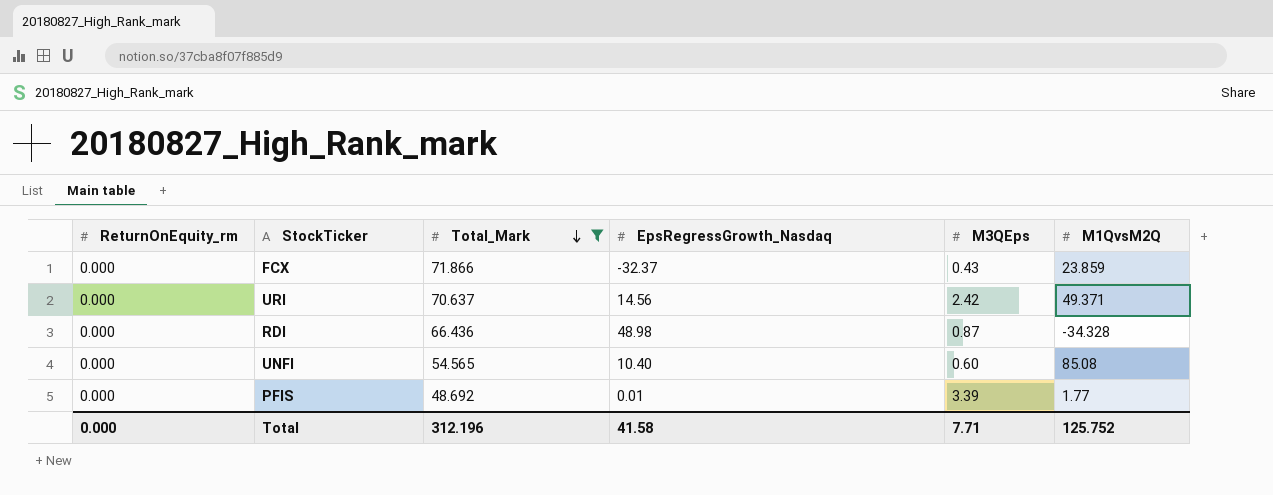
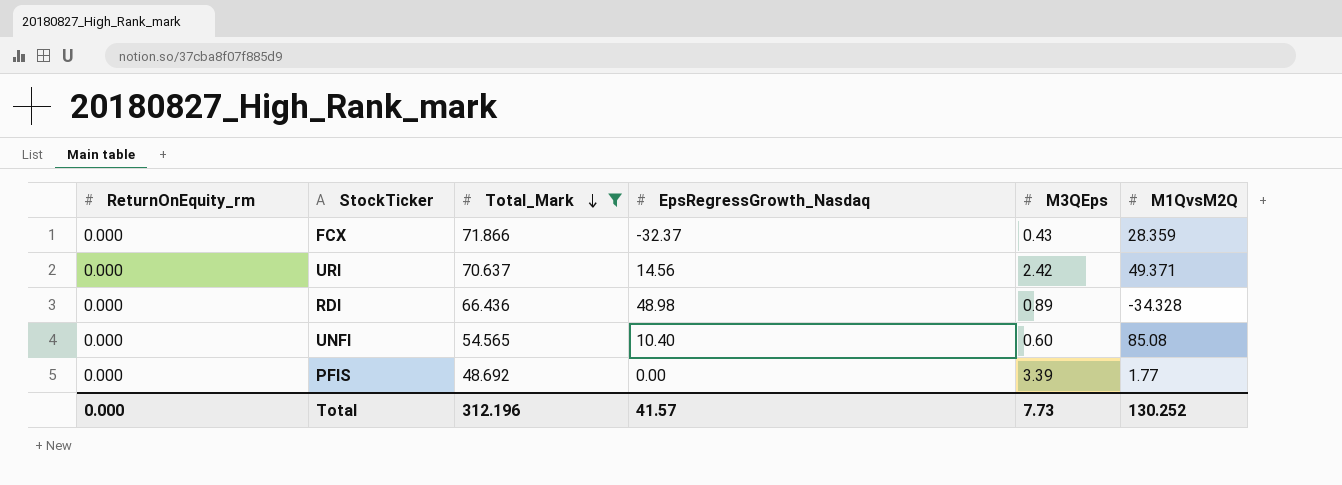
FCX | M1QvsM2Q: 23.859 -> 28.359
RDI | M3QEps: 0.87 -> 0.89
PFIS | EpsRegressGrowth_Nasdaq: 0.01 -> 0.00
Total | EpsRegressGrowth_Nasdaq: 41.58 -> 41.57
Total | M3QEps: 7.71 -> 7.73
Total | M1QvsM2Q: 125.752 -> 130.252

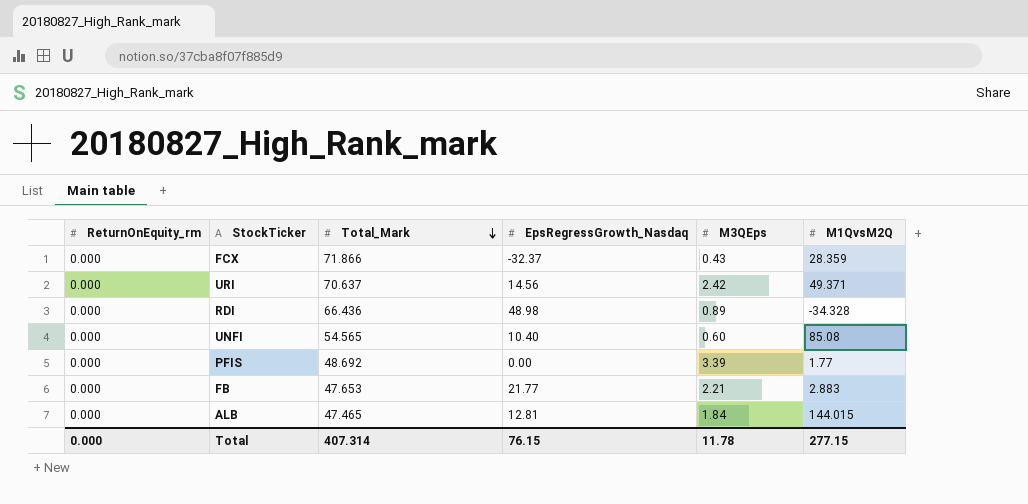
filter: Total_Mark >= 48.692 -> none
Total | Total_Mark: 312.196 -> 407.314
Total | EpsRegressGrowth_Nasdaq: 41.57 -> 76.15
Total | M3QEps: 7.73 -> 11.78
Total | M1QvsM2Q: 130.252 -> 277.15

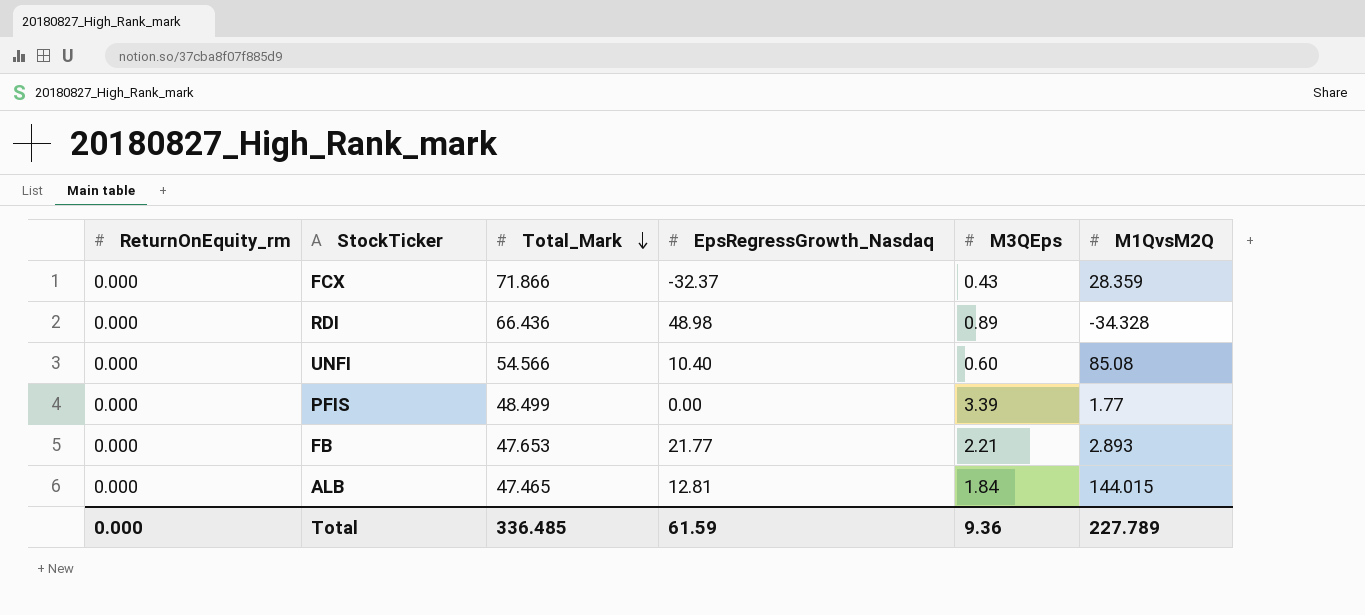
row URI: 0.000 | 70.637 | 14.56 | 2.42 | 49.371 -> none
UNFI | Total_Mark: 54.565 -> 54.566
PFIS | Total_Mark: 48.692 -> 48.499
FB | M1QvsM2Q: 2.883 -> 2.893
Total | Total_Mark: 407.314 -> 336.485
Total | EpsRegressGrowth_Nasdaq: 76.15 -> 61.59
Total | M3QEps: 11.78 -> 9.36
Total | M1QvsM2Q: 277.15 -> 227.789

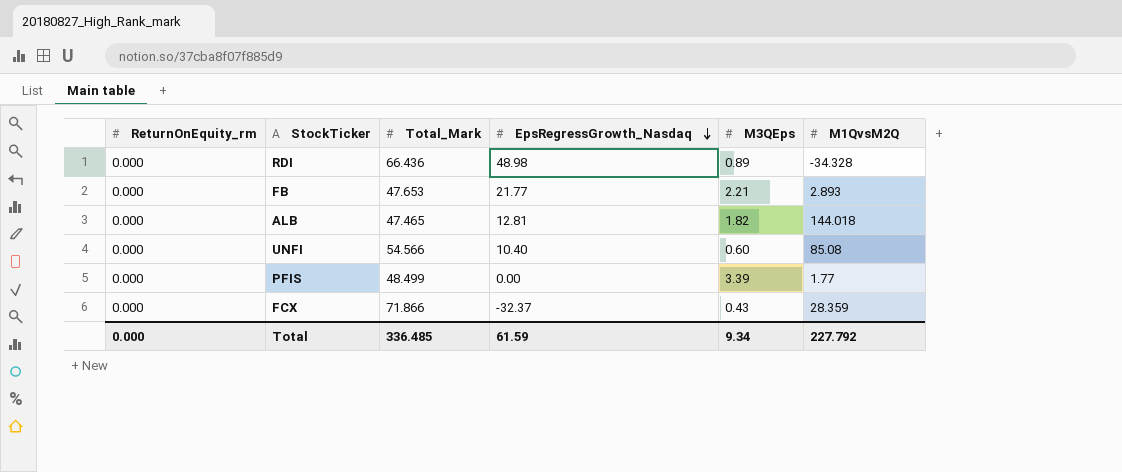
row order: Total_Mark descending -> EpsRegressGrowth_Nasdaq descending
ALB | M3QEps: 1.84 -> 1.82
ALB | M1QvsM2Q: 144.015 -> 144.018
Total | M3QEps: 9.36 -> 9.34
Total | M1QvsM2Q: 227.789 -> 227.792

